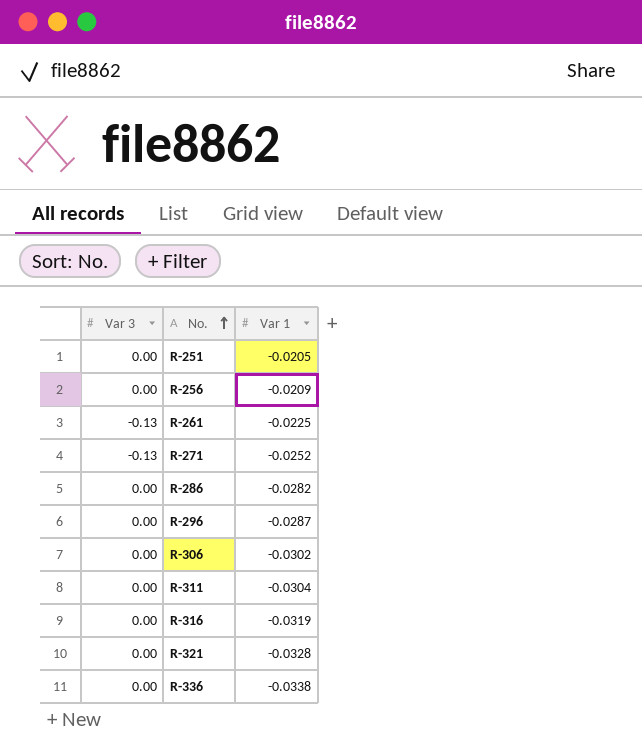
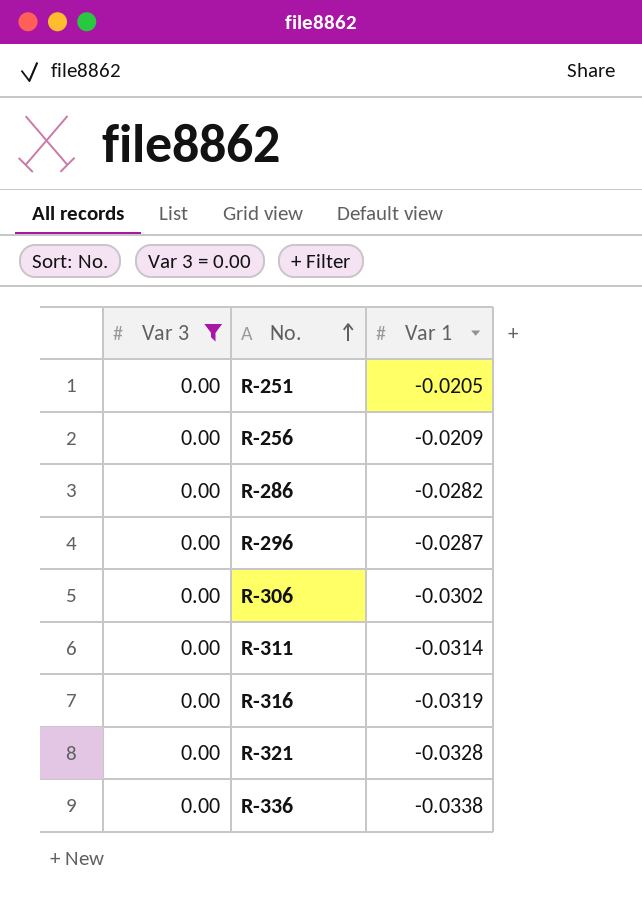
filter: none -> Var 3 = 0.00
R-311 | Var 1: -0.0304 -> -0.0314

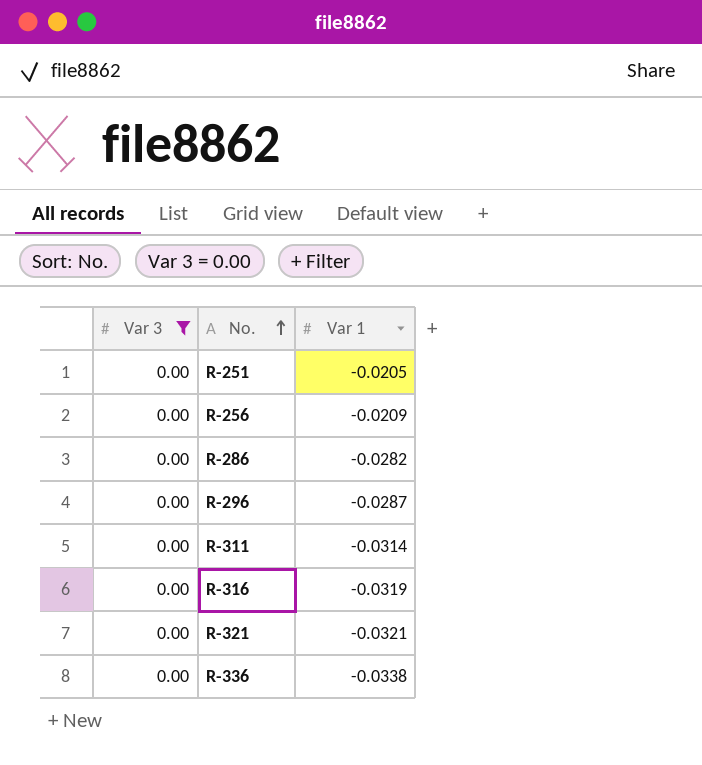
row R-306: 0.00 | -0.0302 -> none
R-321 | Var 1: -0.0328 -> -0.0321

